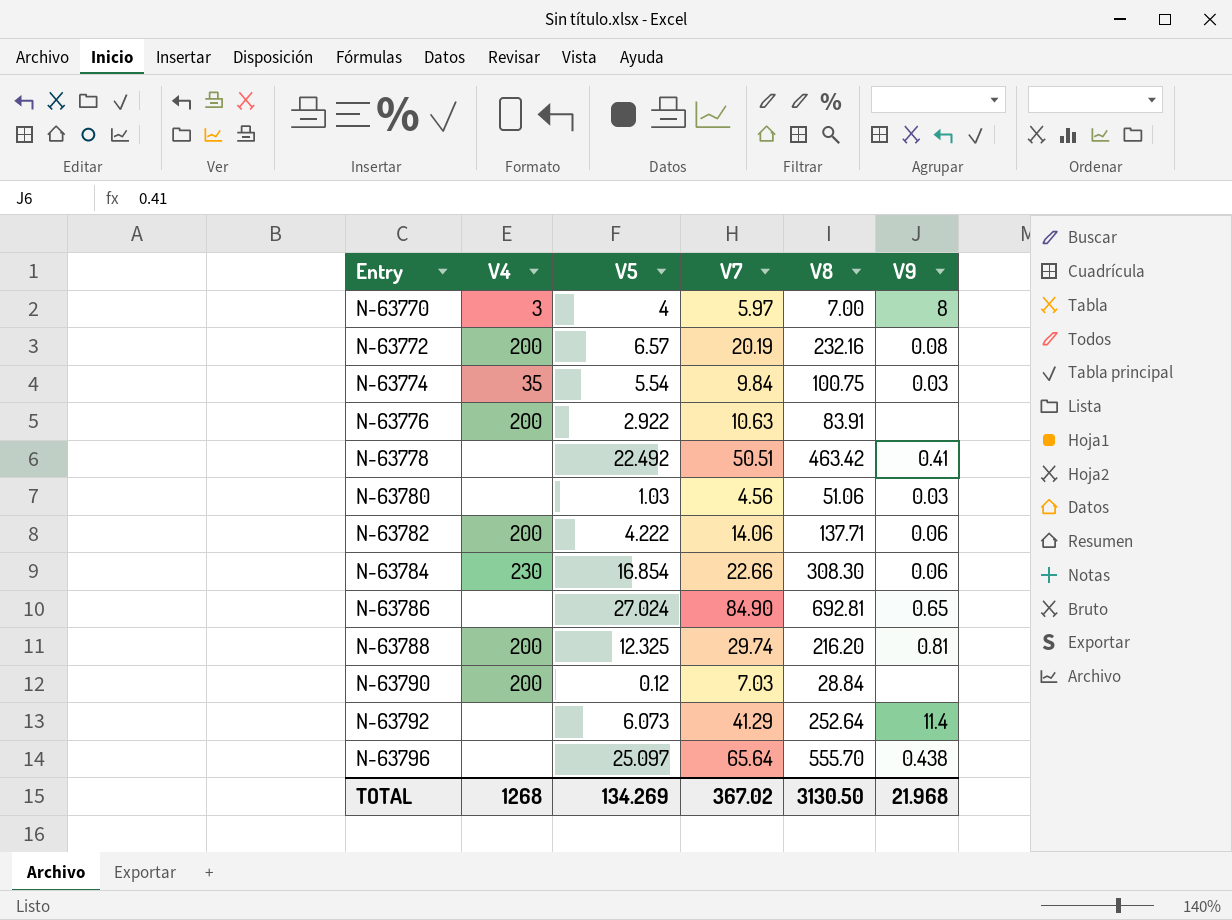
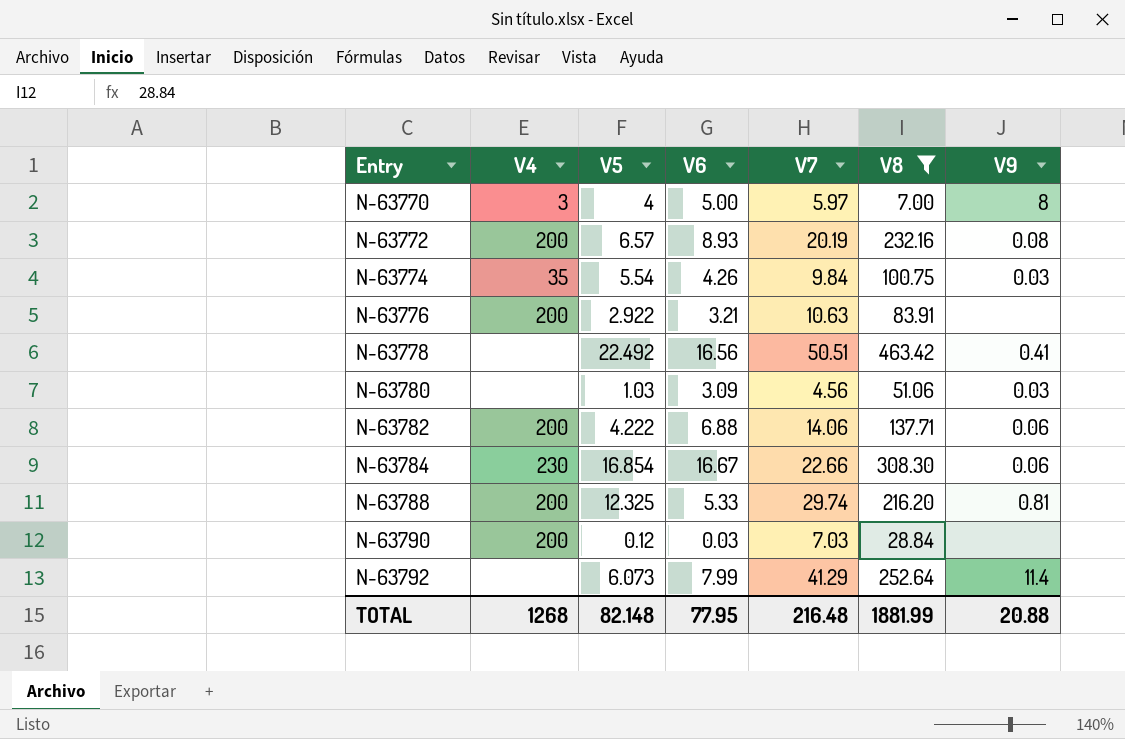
filter: none -> V8 <= 463.42
column V6 | position: none -> 4
TOTAL | V5: 134.269 -> 82.148
TOTAL | V7: 367.02 -> 216.48
TOTAL | V8: 3130.50 -> 1881.99
TOTAL | V9: 21.968 -> 20.88

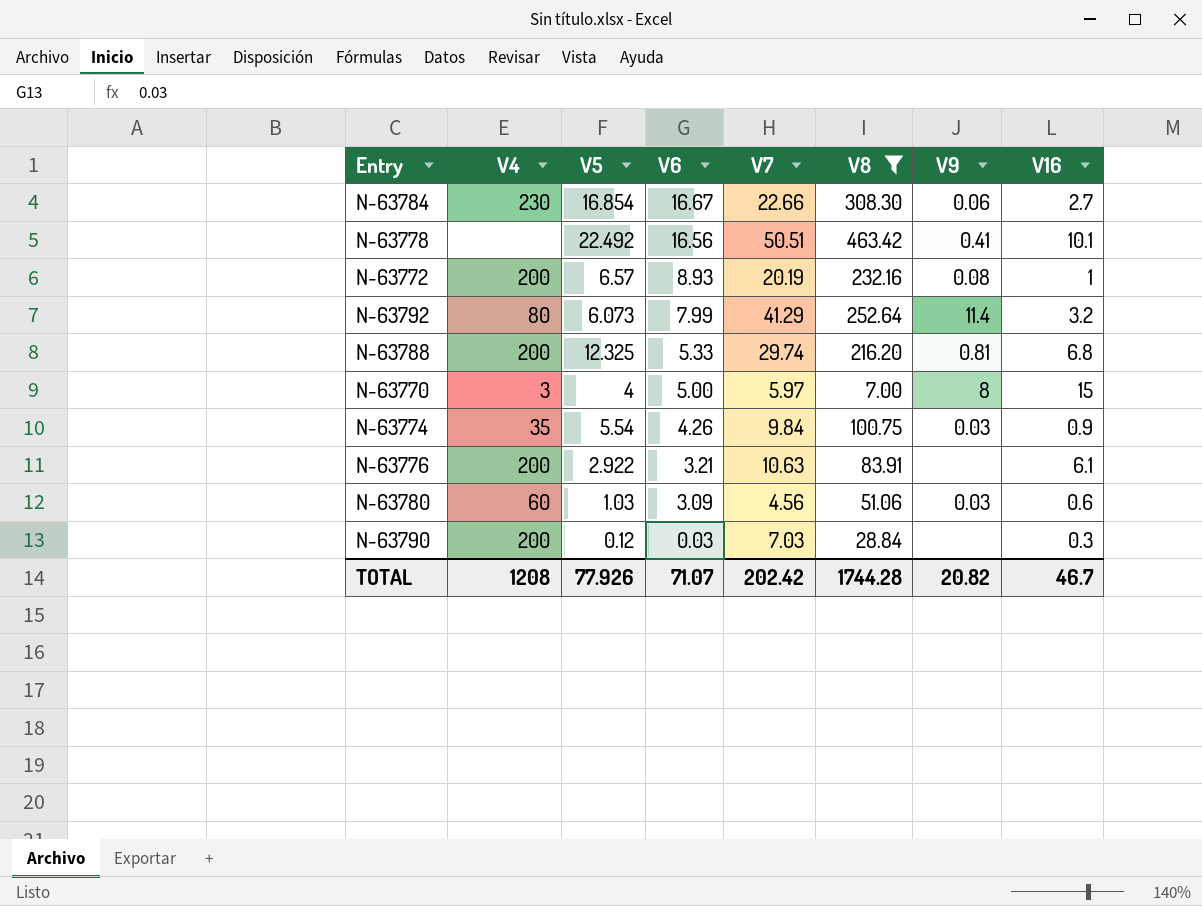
row order: Entry ascending -> V6 descending
column V16 | position: none -> 8
row N-63782: 200 | 4.222 | 6.88 | 14.06 | 137.71 | 0.06 -> none
N-63792 | V4: none -> 80
N-63780 | V4: none -> 60
TOTAL | V4: 1268 -> 1208
TOTAL | V5: 82.148 -> 77.926
TOTAL | V6: 77.95 -> 71.07
TOTAL | V7: 216.48 -> 202.42
TOTAL | V8: 1881.99 -> 1744.28
TOTAL | V9: 20.88 -> 20.82

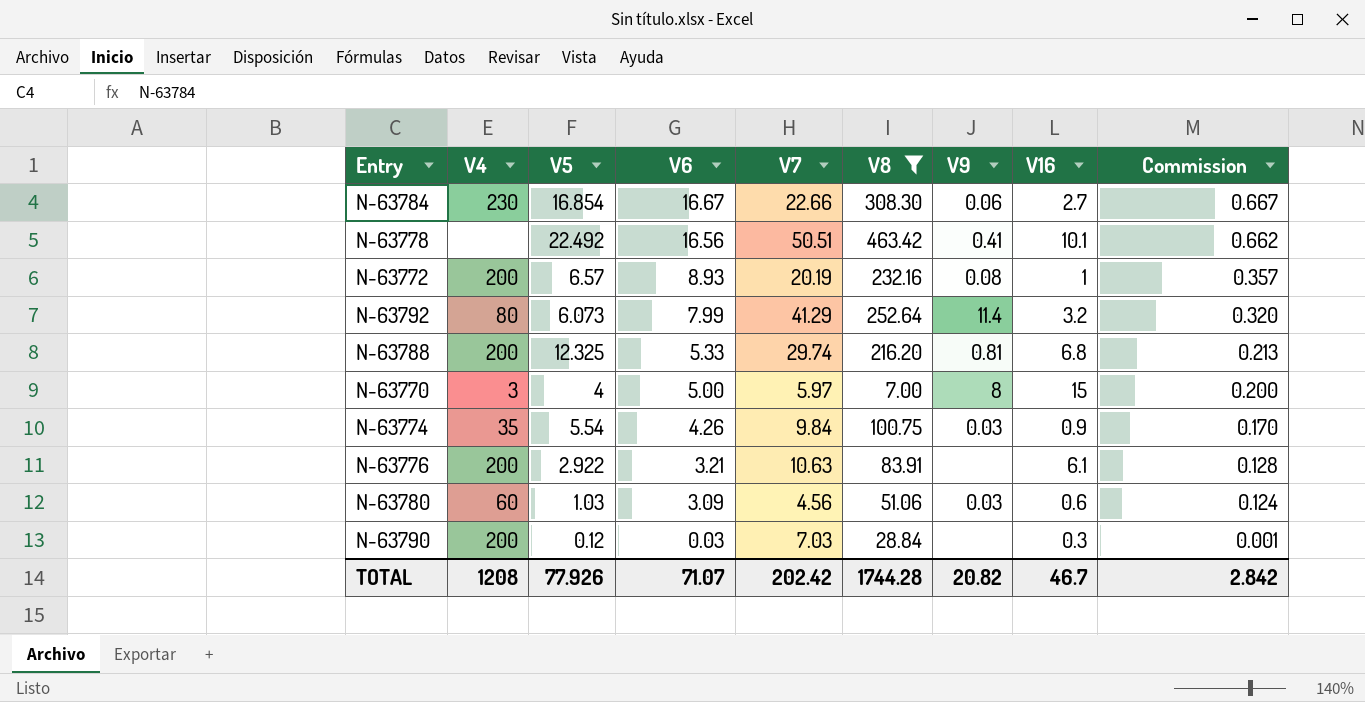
column Commission | formula: none -> [V6] * 0.04

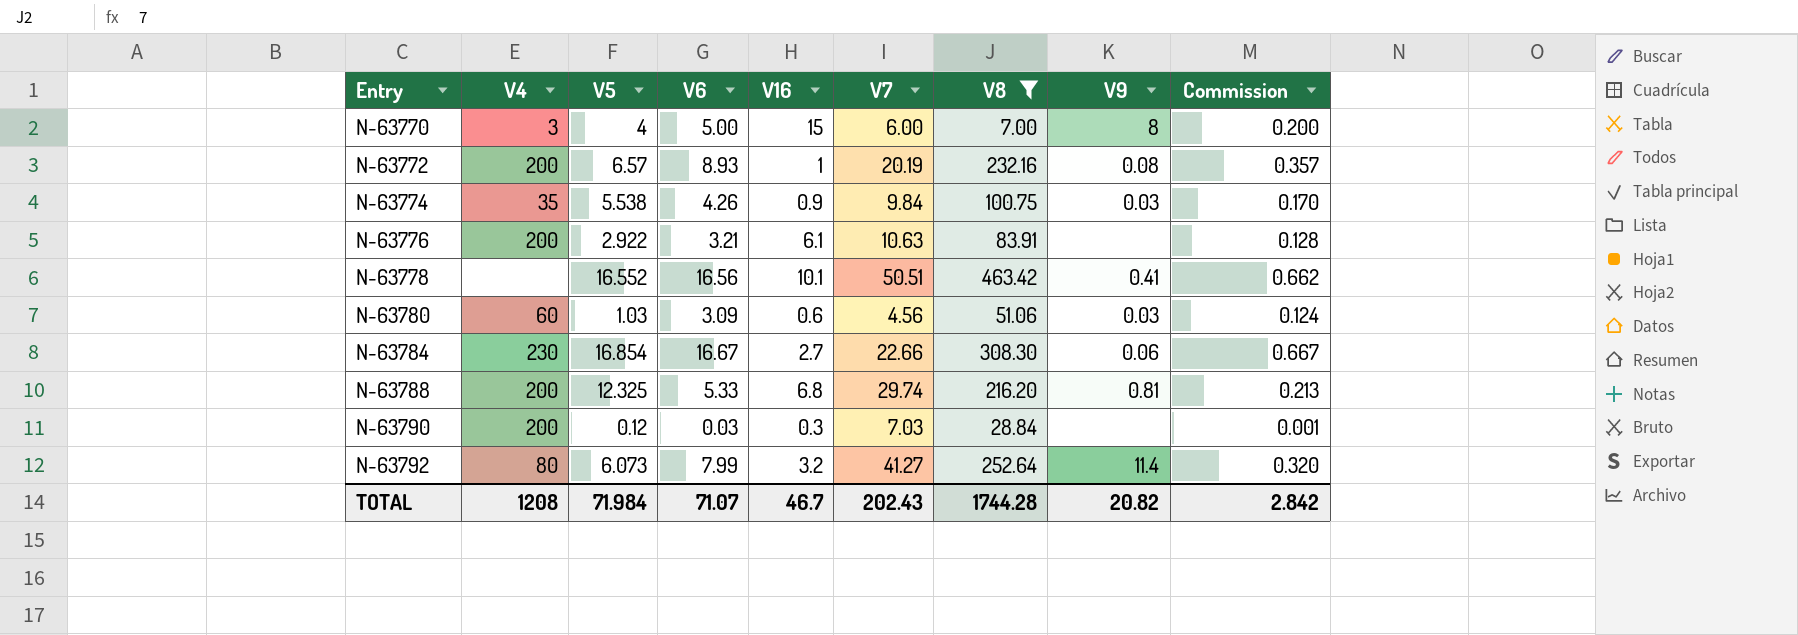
row order: V6 descending -> Entry ascending
column V16 | position: 8 -> 5
N-63770 | V7: 5.97 -> 6.00
N-63774 | V5: 5.54 -> 5.538
N-63778 | V5: 22.492 -> 16.552
N-63792 | V7: 41.29 -> 41.27
TOTAL | V5: 77.926 -> 71.984
TOTAL | V7: 202.42 -> 202.43

